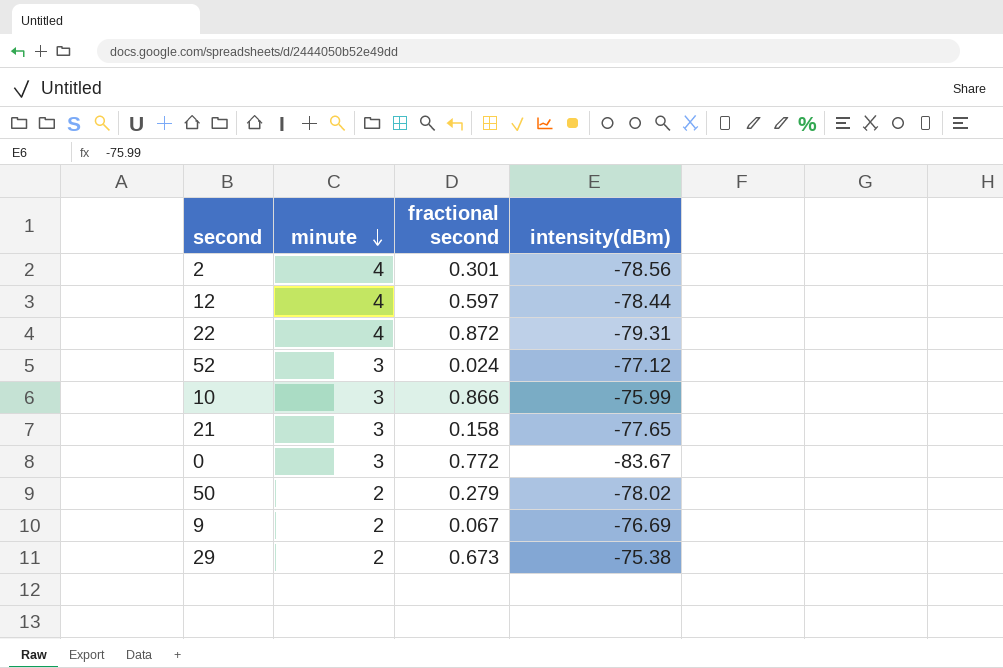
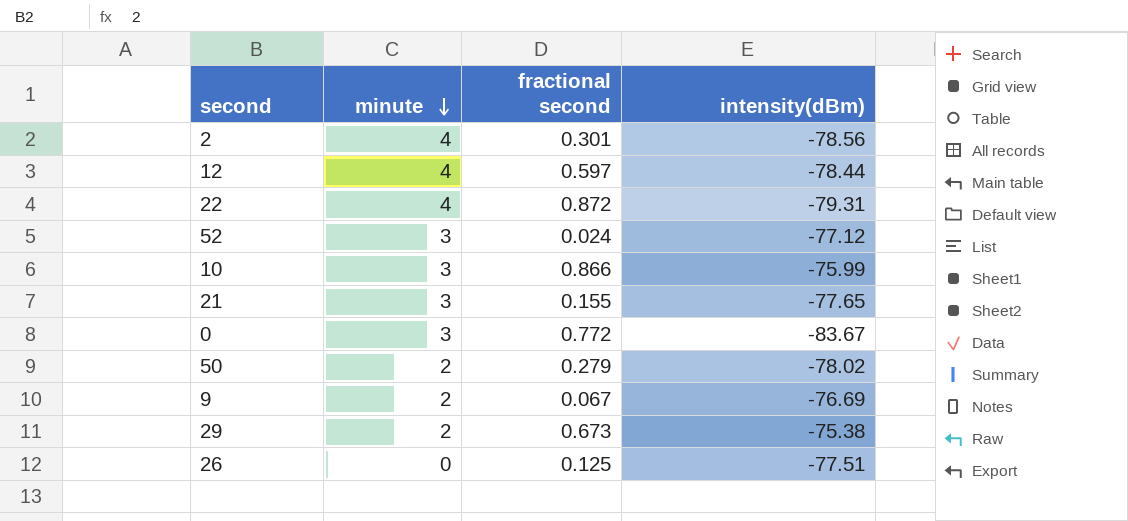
21 | fractional second: 0.158 -> 0.155
row 26: none -> 0 | 0.125 | -77.51

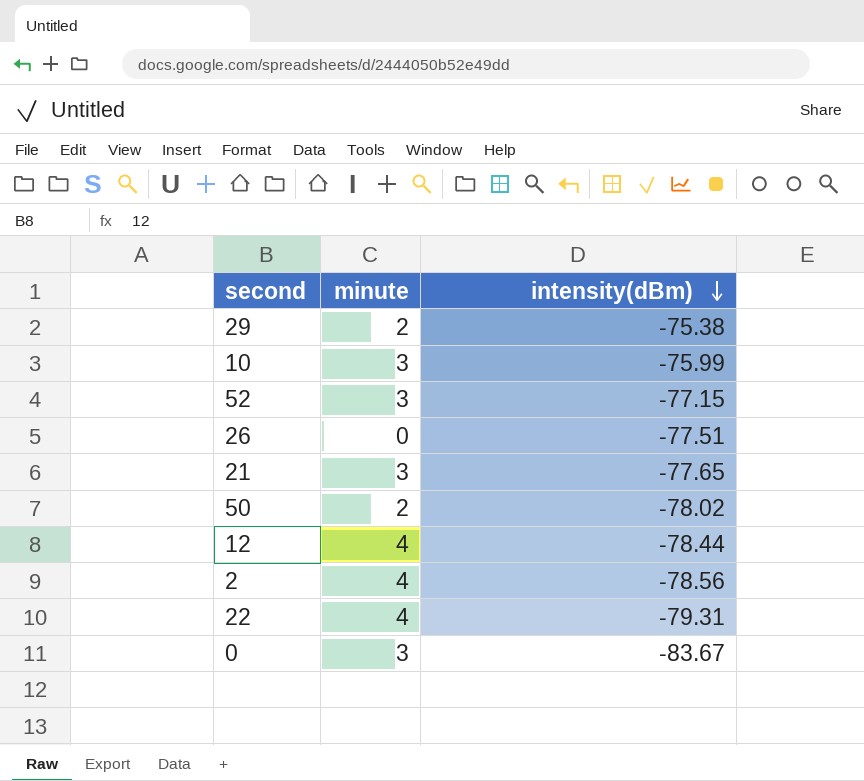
row order: minute descending -> intensity(dBm) descending
column fractional second | position: 3 -> none
row 9: 2 | 0.067 | -76.69 -> none
52 | intensity(dBm): -77.12 -> -77.15

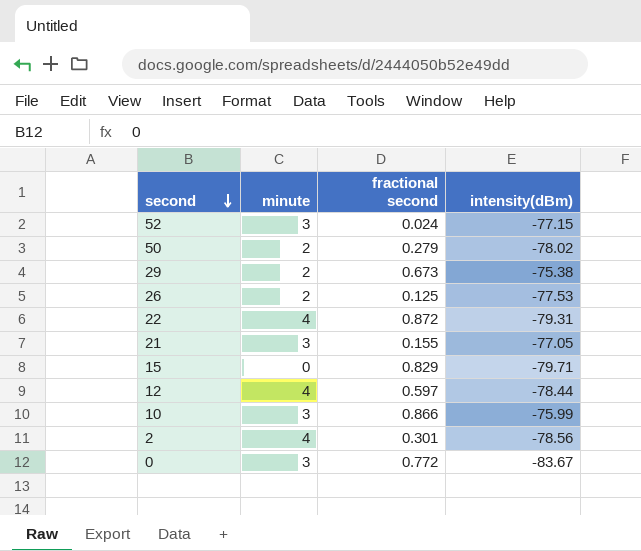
row order: intensity(dBm) descending -> second descending
column fractional second | position: none -> 3
26 | minute: 0 -> 2
26 | intensity(dBm): -77.51 -> -77.53
21 | intensity(dBm): -77.65 -> -77.05
row 15: none -> 0 | 0.829 | -79.71

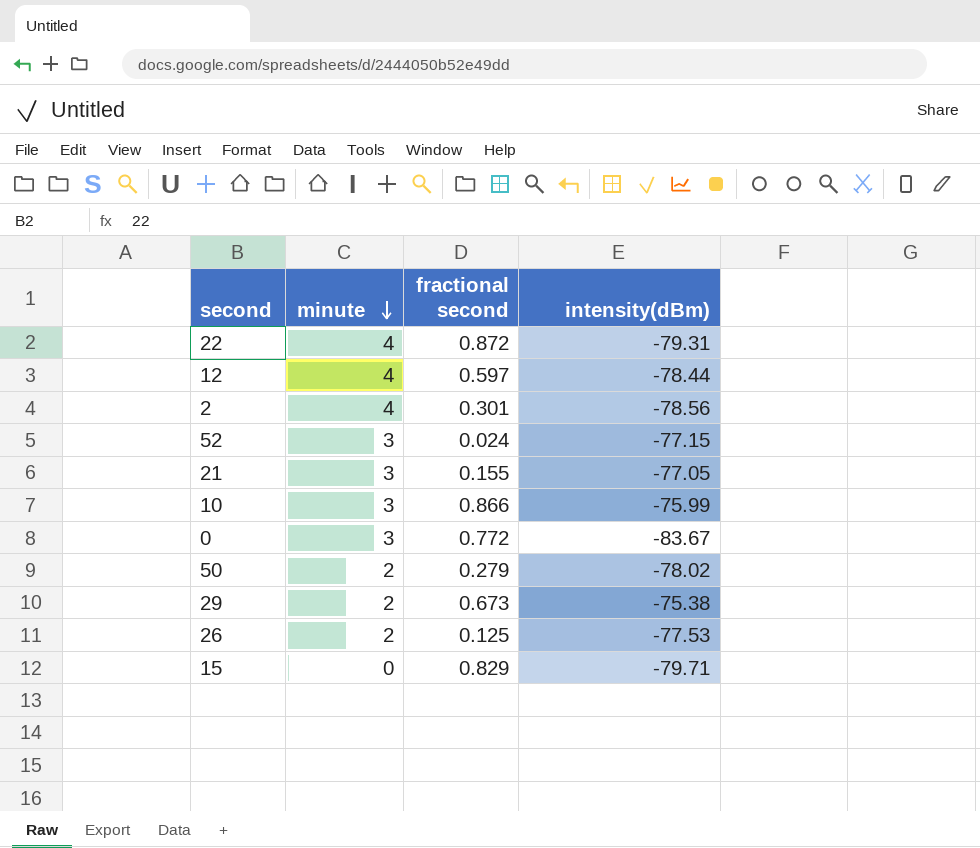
row order: second descending -> minute descending

